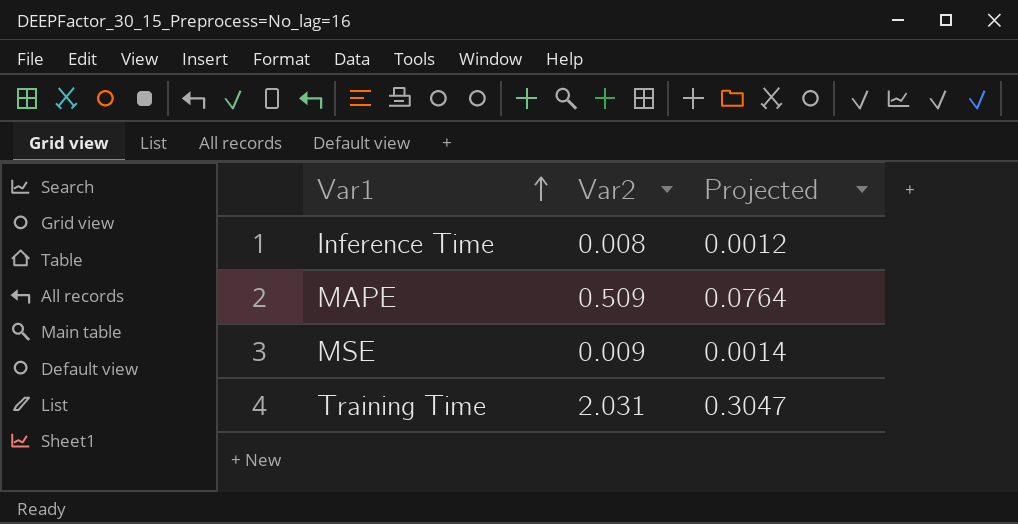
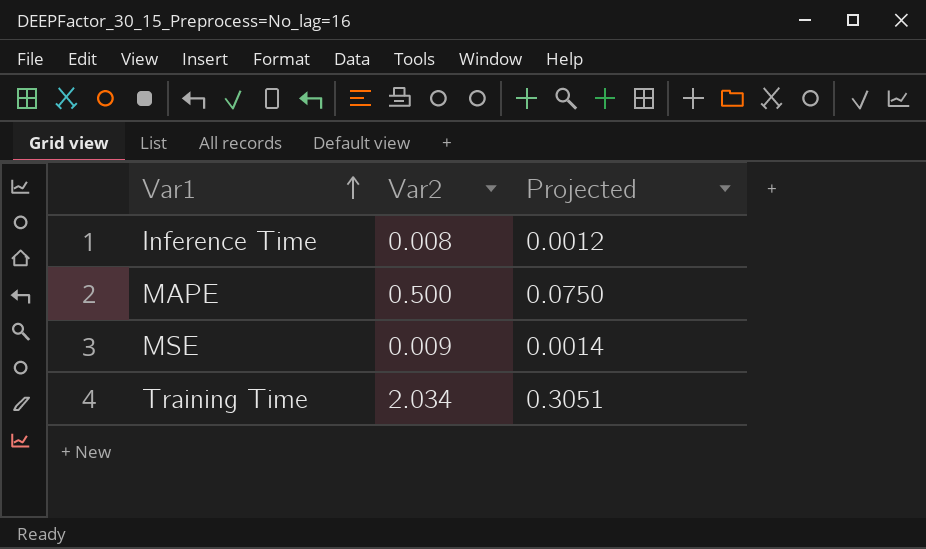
MAPE | Var2: 0.509 -> 0.500
MAPE | Projected: 0.0764 -> 0.0750
Training Time | Var2: 2.031 -> 2.034
Training Time | Projected: 0.3047 -> 0.3051

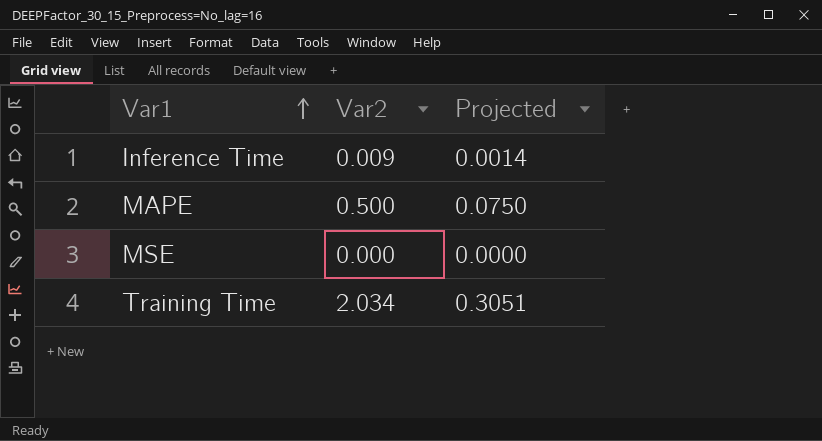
Inference Time | Var2: 0.008 -> 0.009
Inference Time | Projected: 0.0012 -> 0.0014
MSE | Var2: 0.009 -> 0.000
MSE | Projected: 0.0014 -> 0.0000

